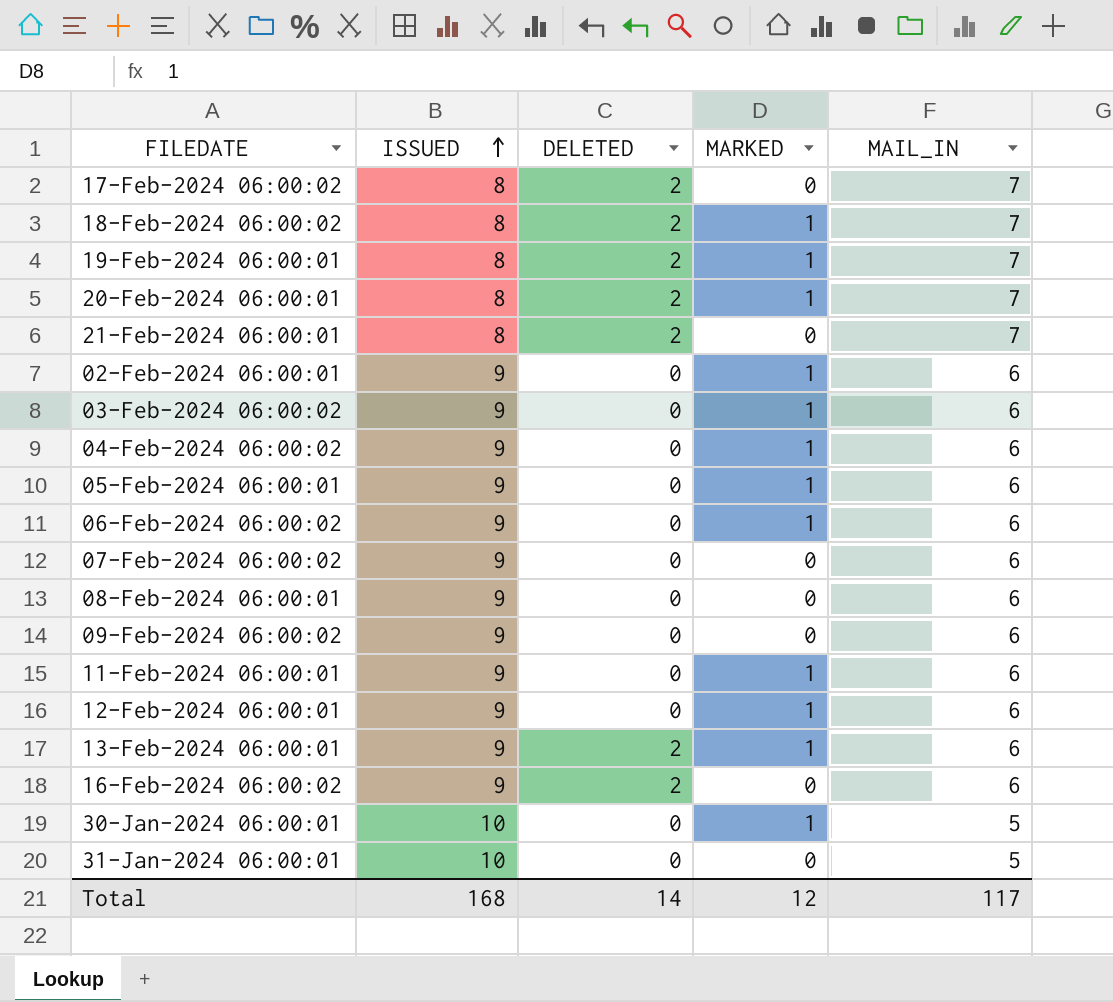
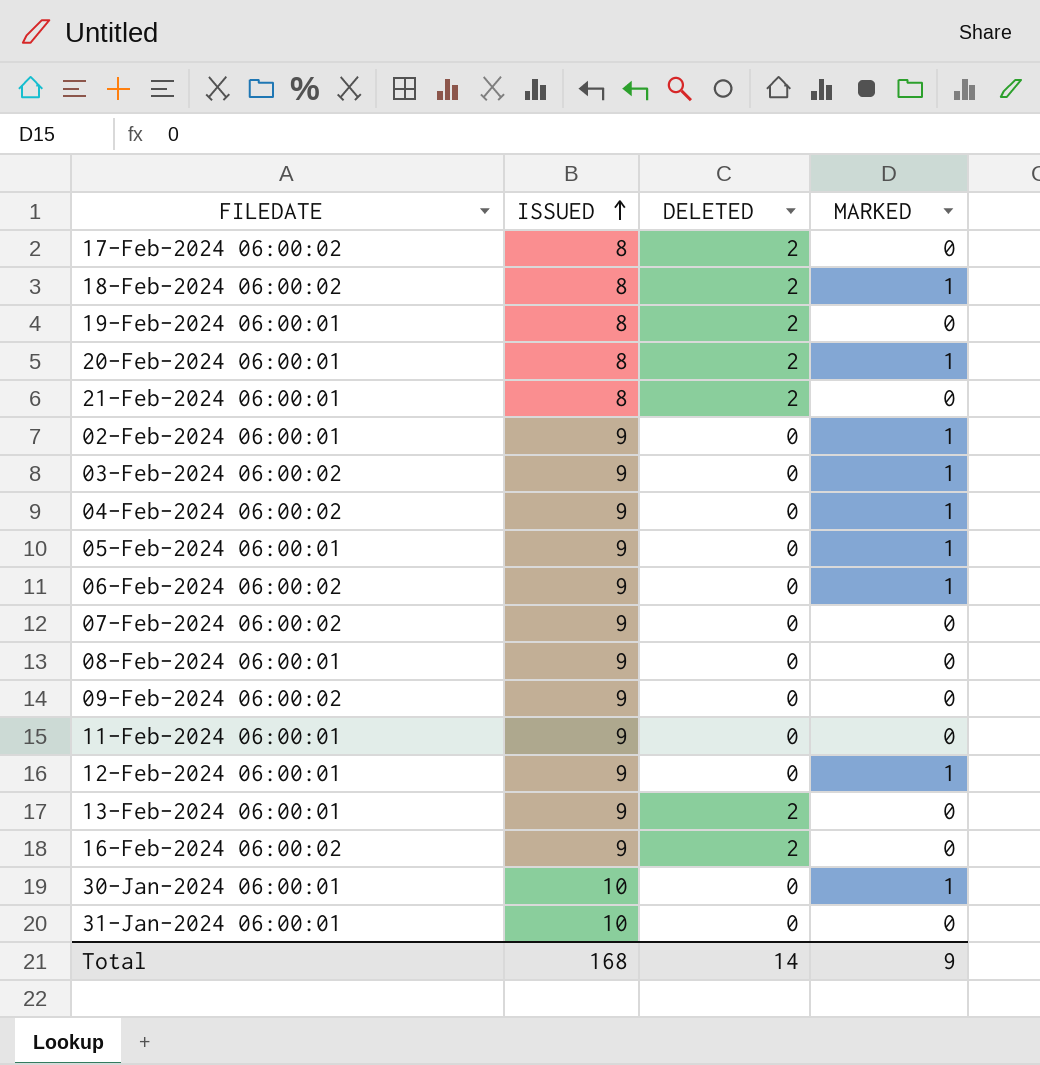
column MAIL_IN | position: 5 -> none
19-Feb-2024 06:00:01 | MARKED: 1 -> 0
11-Feb-2024 06:00:01 | MARKED: 1 -> 0
13-Feb-2024 06:00:01 | MARKED: 1 -> 0
Total | MARKED: 12 -> 9

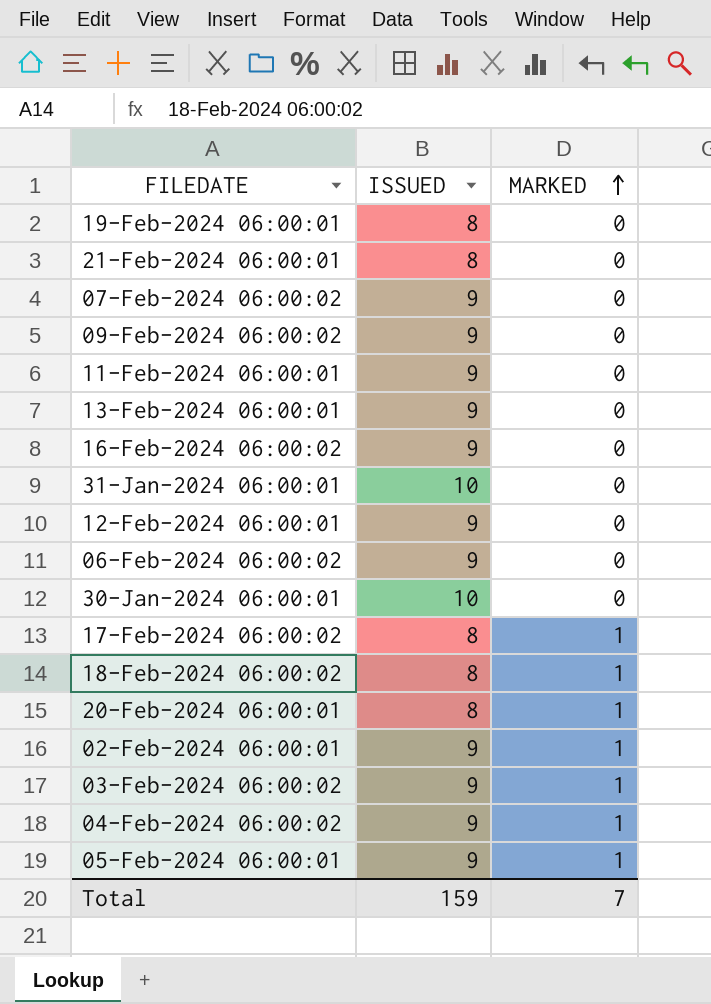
row order: ISSUED ascending -> MARKED ascending
column DELETED | position: 3 -> none
row 08-Feb-2024 06:00:01: 9 | 0 | 0 -> none
12-Feb-2024 06:00:01 | MARKED: 1 -> 0
06-Feb-2024 06:00:02 | MARKED: 1 -> 0
30-Jan-2024 06:00:01 | MARKED: 1 -> 0
17-Feb-2024 06:00:02 | MARKED: 0 -> 1
Total | ISSUED: 168 -> 159
Total | MARKED: 9 -> 7

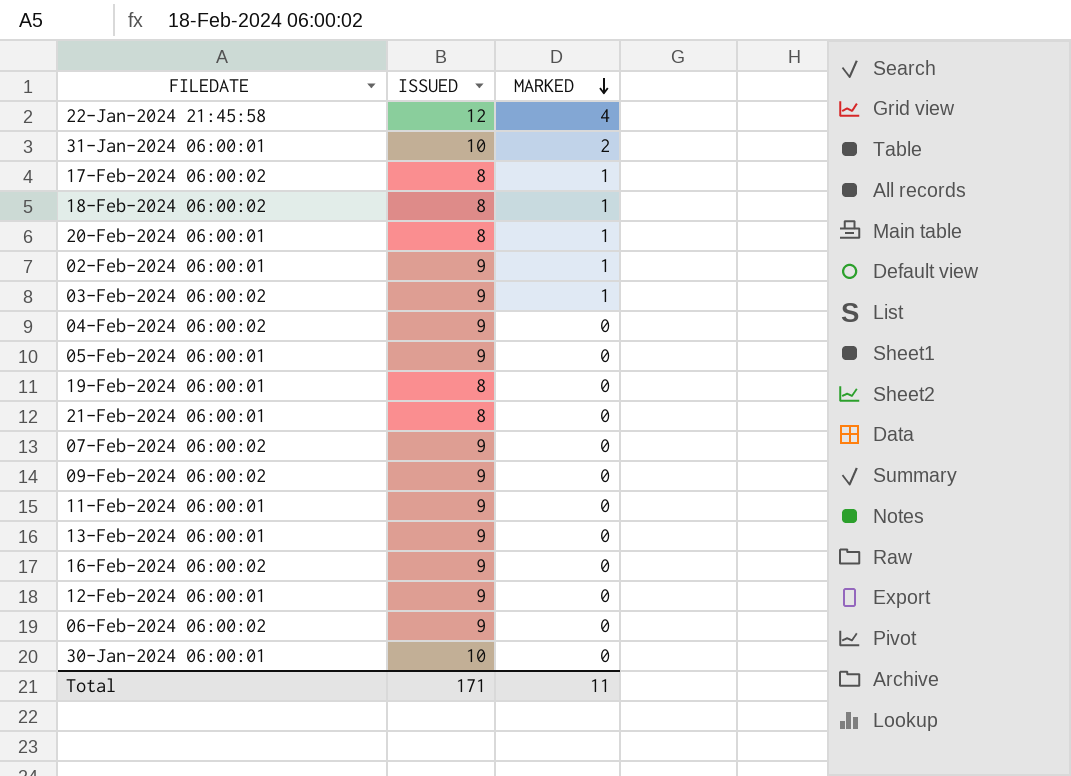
row order: MARKED ascending -> MARKED descending
row 22-Jan-2024 21:45:58: none -> 12 | 4
31-Jan-2024 06:00:01 | MARKED: 0 -> 2
04-Feb-2024 06:00:02 | MARKED: 1 -> 0
05-Feb-2024 06:00:01 | MARKED: 1 -> 0
Total | ISSUED: 159 -> 171
Total | MARKED: 7 -> 11

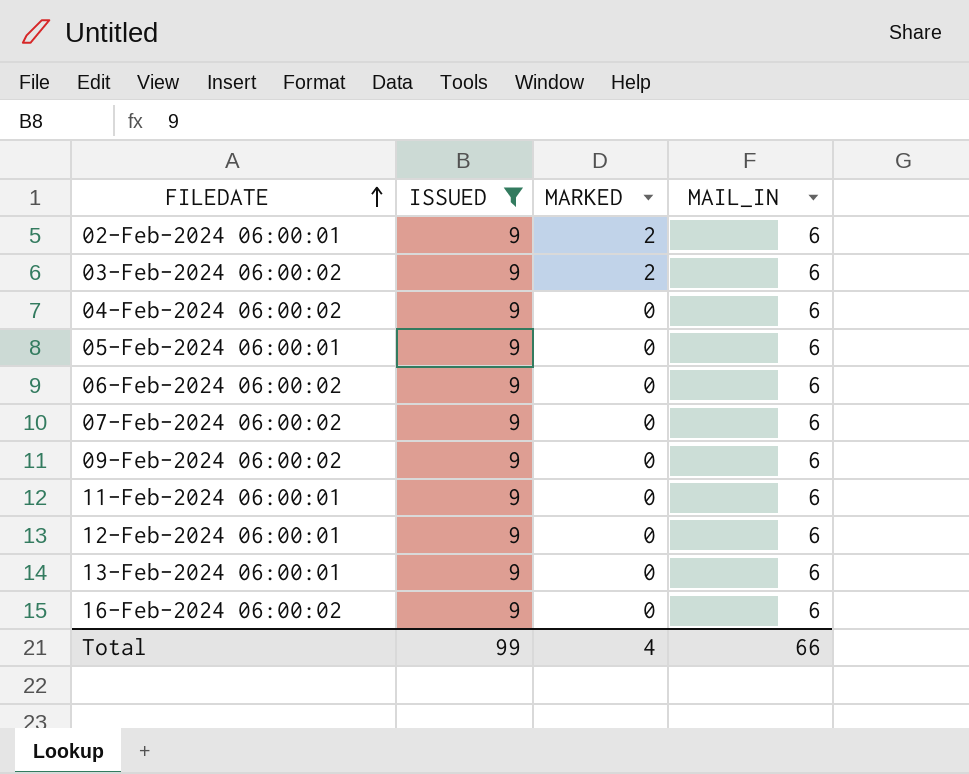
filter: none -> ISSUED = 9
row order: MARKED descending -> FILEDATE ascending
column MAIL_IN | position: none -> 4
02-Feb-2024 06:00:01 | MARKED: 1 -> 2
03-Feb-2024 06:00:02 | MARKED: 1 -> 2
Total | ISSUED: 171 -> 99
Total | MARKED: 11 -> 4

